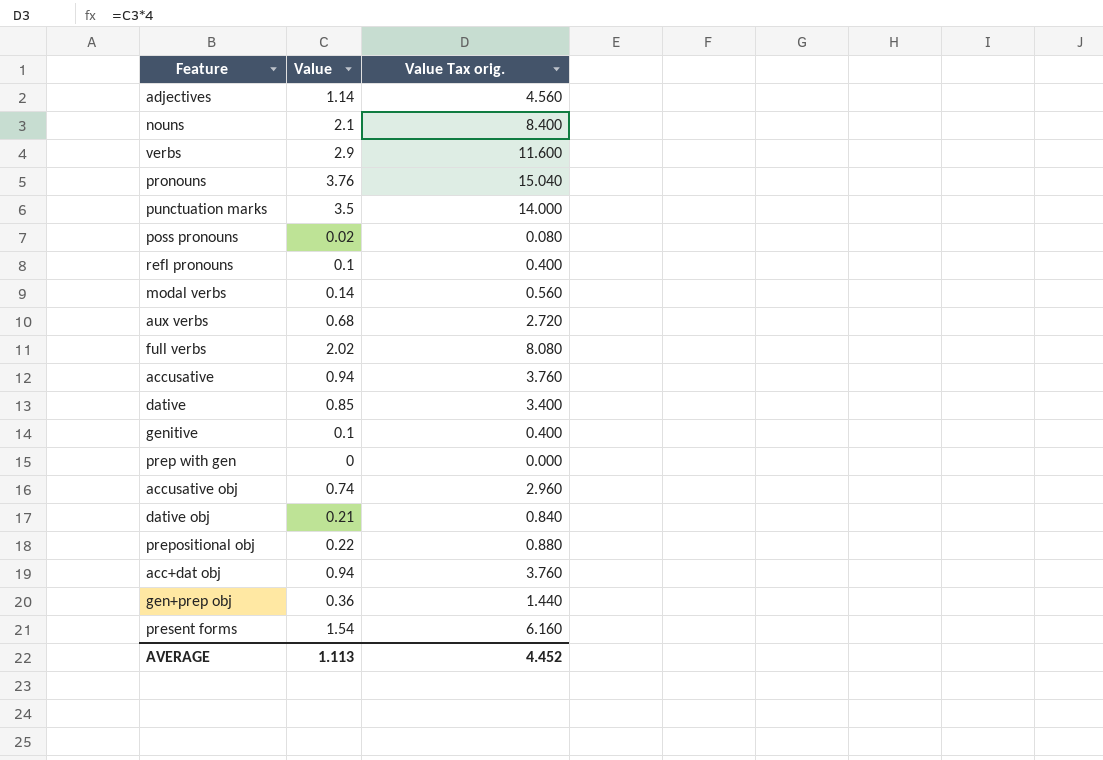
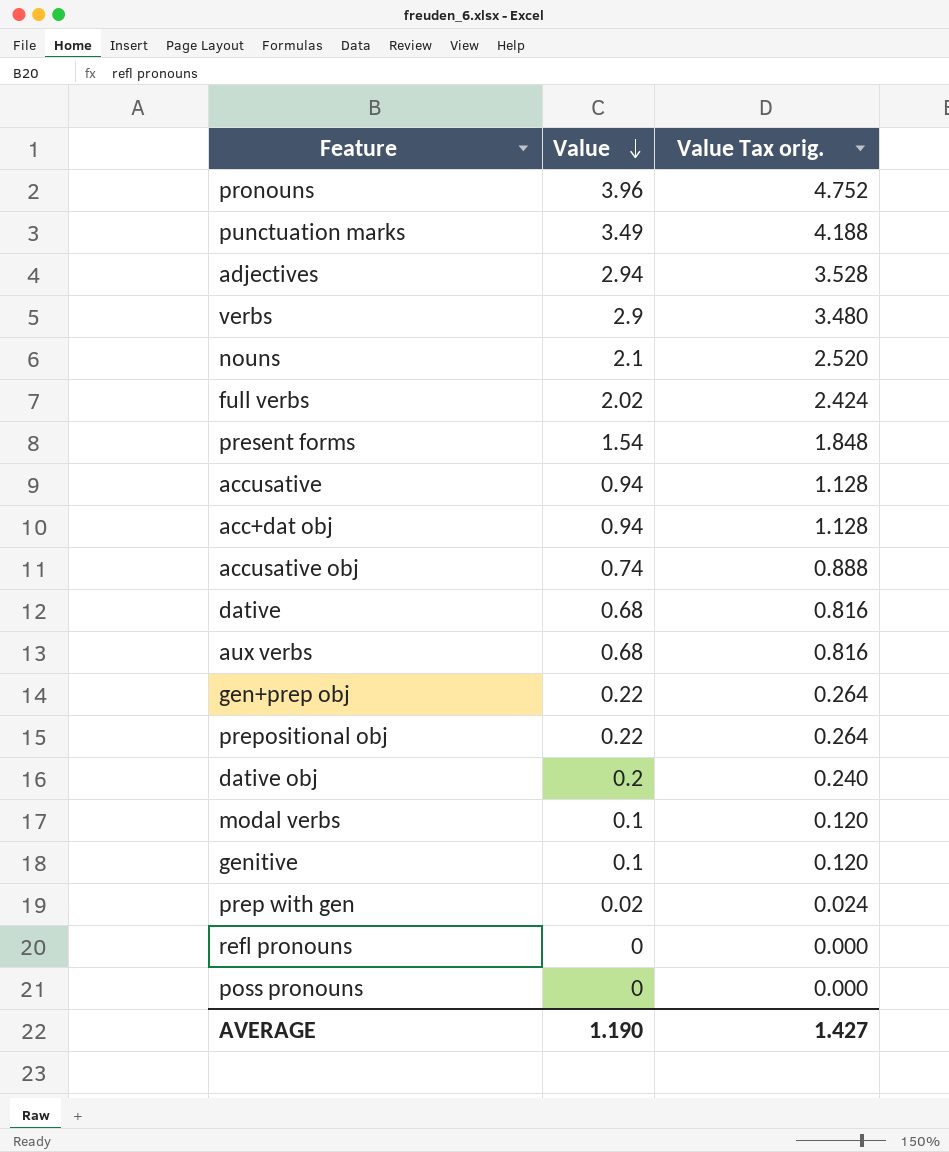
row order: none -> Value descending
column Value Tax orig. | formula: [Value] * 4 -> [Value] * 1.2
pronouns | Value: 3.76 -> 3.96
punctuation marks | Value: 3.5 -> 3.49
adjectives | Value: 1.14 -> 2.94
dative | Value: 0.85 -> 0.68
gen+prep obj | Value: 0.36 -> 0.22
dative obj | Value: 0.21 -> 0.2
modal verbs | Value: 0.14 -> 0.1
prep with gen | Value: 0 -> 0.02
refl pronouns | Value: 0.1 -> 0
poss pronouns | Value: 0.02 -> 0
AVERAGE | Value: 1.113 -> 1.190
AVERAGE | Value Tax orig.: 4.452 -> 1.427

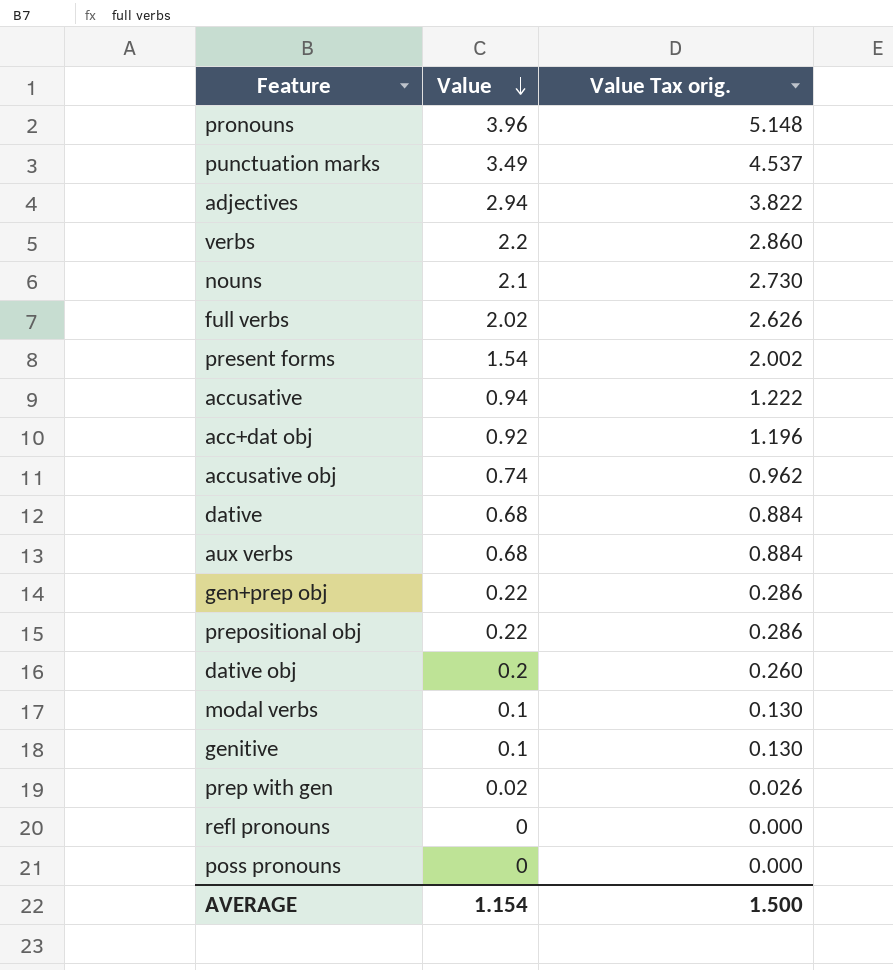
column Value Tax orig. | formula: [Value] * 1.2 -> [Value] * 1.3
verbs | Value: 2.9 -> 2.2
acc+dat obj | Value: 0.94 -> 0.92
AVERAGE | Value: 1.190 -> 1.154
AVERAGE | Value Tax orig.: 1.427 -> 1.500

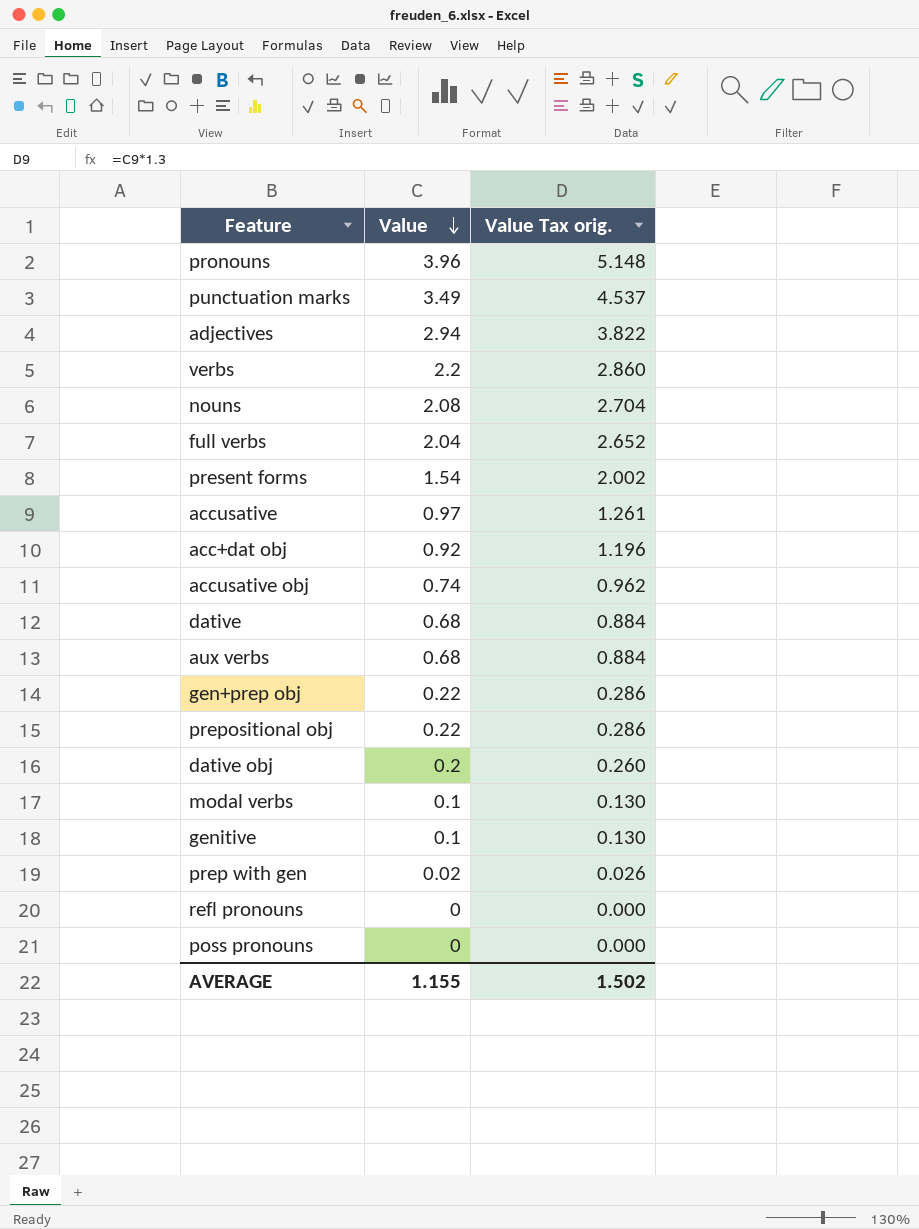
nouns | Value: 2.1 -> 2.08
nouns | Value Tax orig.: 2.730 -> 2.704
full verbs | Value: 2.02 -> 2.04
full verbs | Value Tax orig.: 2.626 -> 2.652
accusative | Value: 0.94 -> 0.97
accusative | Value Tax orig.: 1.222 -> 1.261
AVERAGE | Value: 1.154 -> 1.155
AVERAGE | Value Tax orig.: 1.500 -> 1.502

